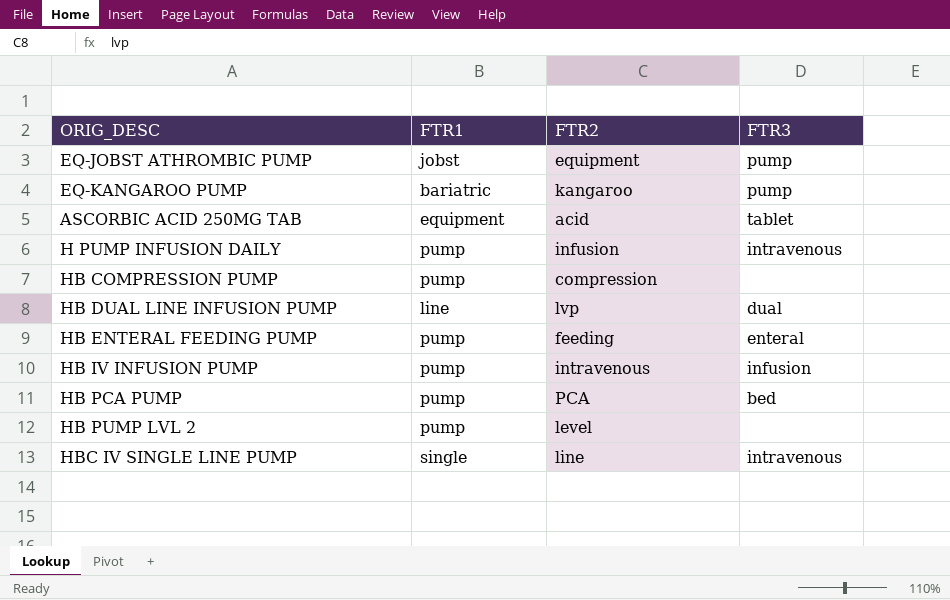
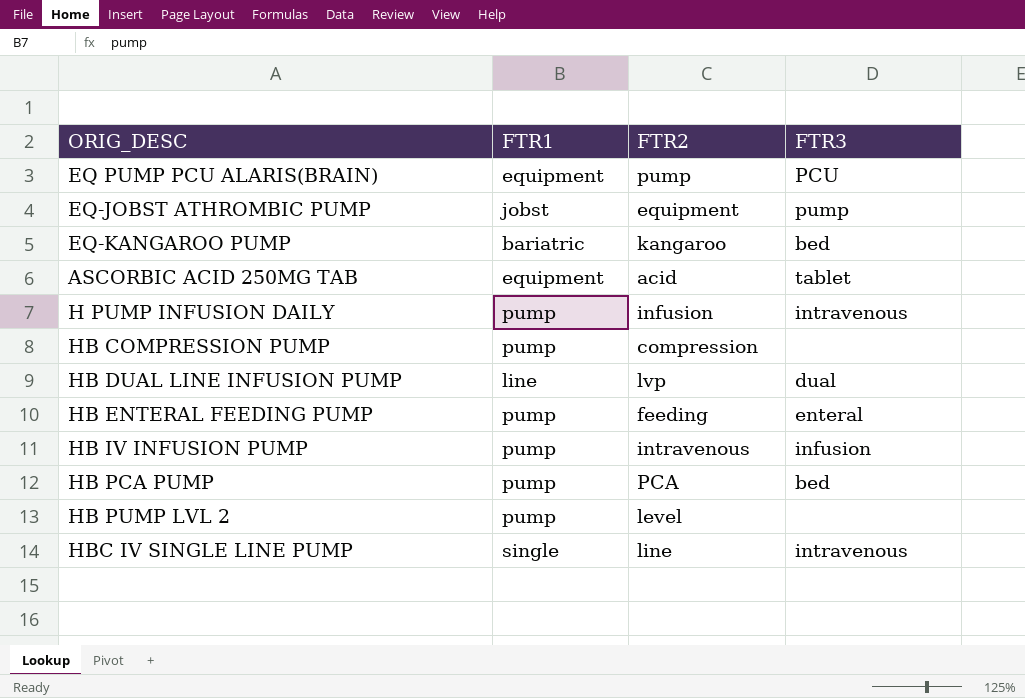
row EQ PUMP PCU ALARIS(BRAIN): none -> equipment | pump | PCU
EQ-KANGAROO PUMP | FTR3: pump -> bed

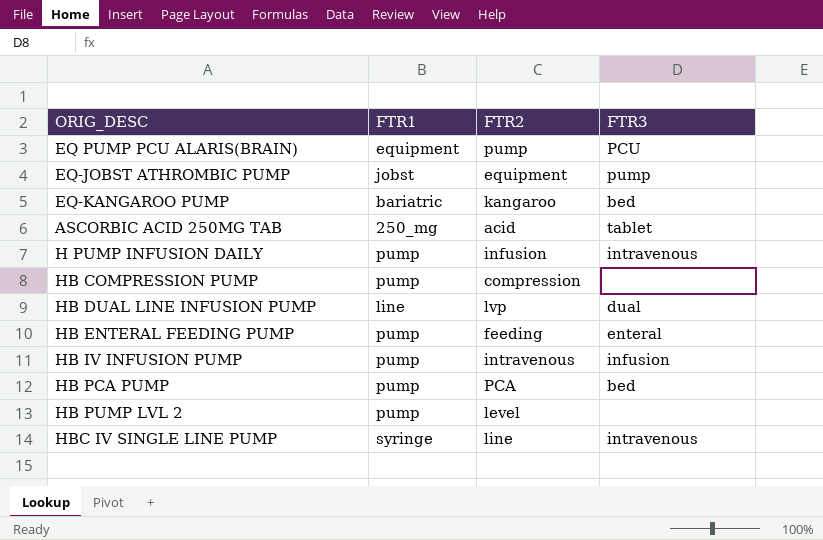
ASCORBIC ACID 250MG TAB | FTR1: equipment -> 250_mg
HBC IV SINGLE LINE PUMP | FTR1: single -> syringe

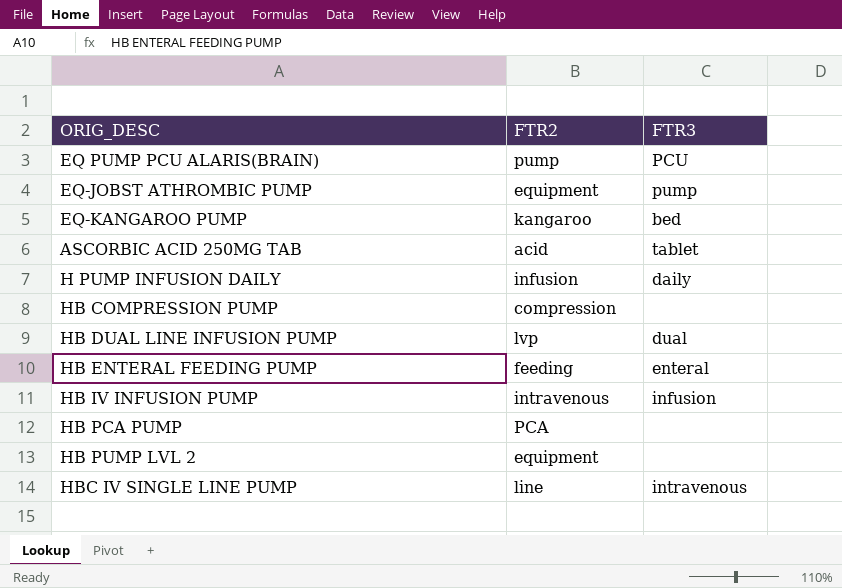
column FTR1 | position: 2 -> none
H PUMP INFUSION DAILY | FTR3: intravenous -> daily
HB PCA PUMP | FTR3: bed -> none
HB PUMP LVL 2 | FTR2: level -> equipment

